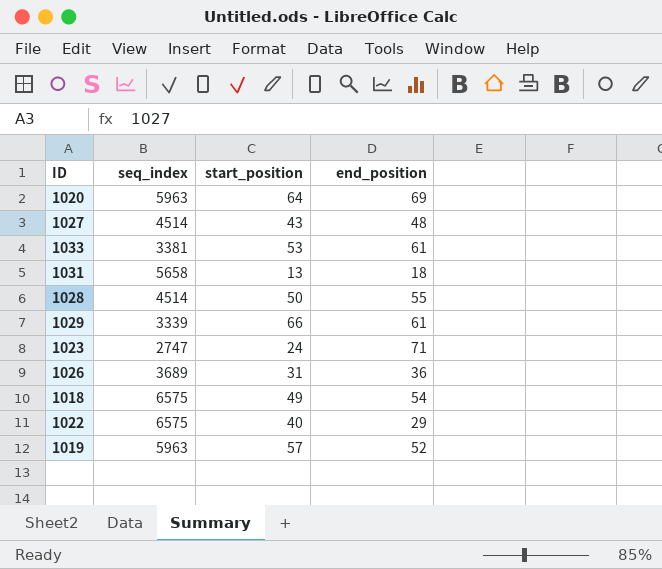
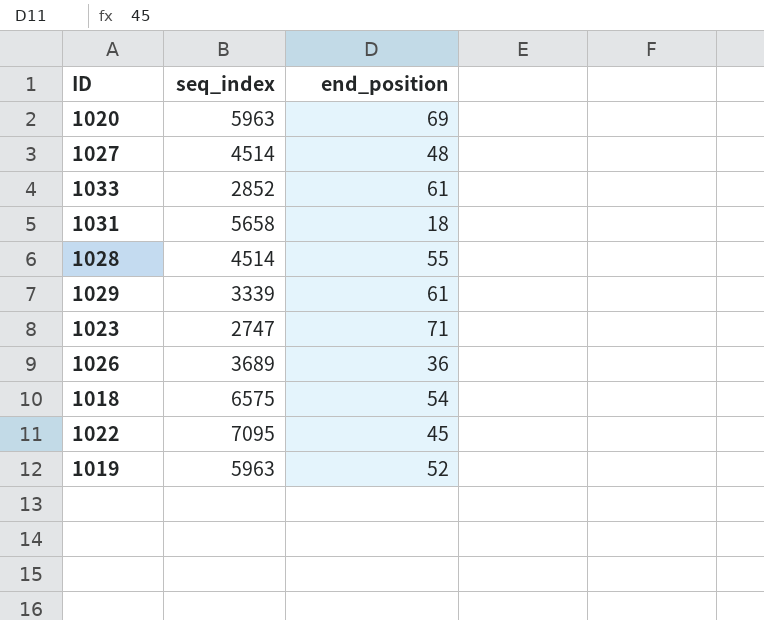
column start_position | position: 3 -> none
1033 | seq_index: 3381 -> 2852
1022 | seq_index: 6575 -> 7095
1022 | end_position: 29 -> 45

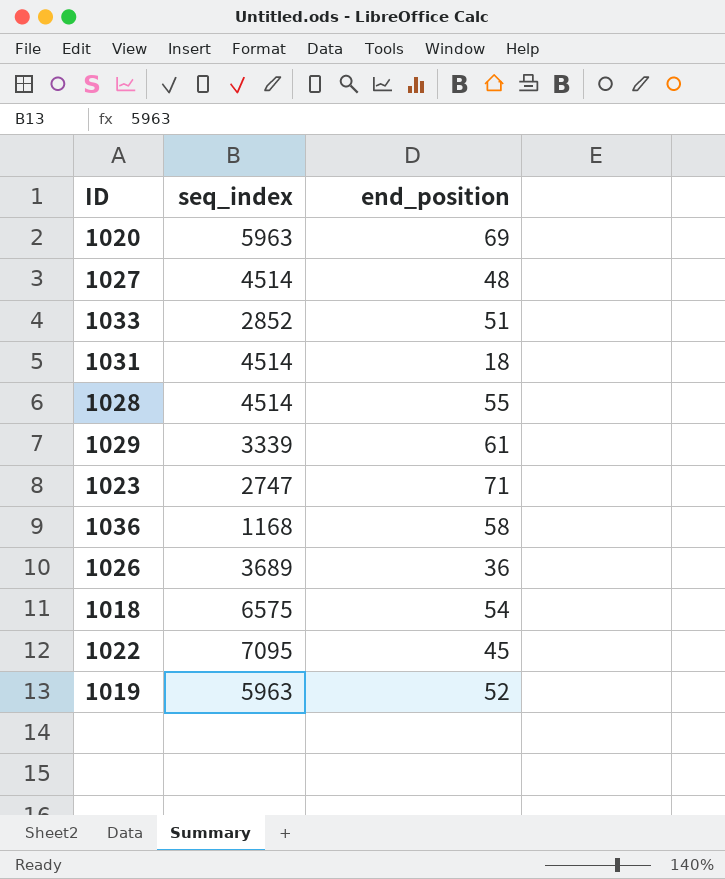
1033 | end_position: 61 -> 51
1031 | seq_index: 5658 -> 4514
row 1036: none -> 1168 | 58

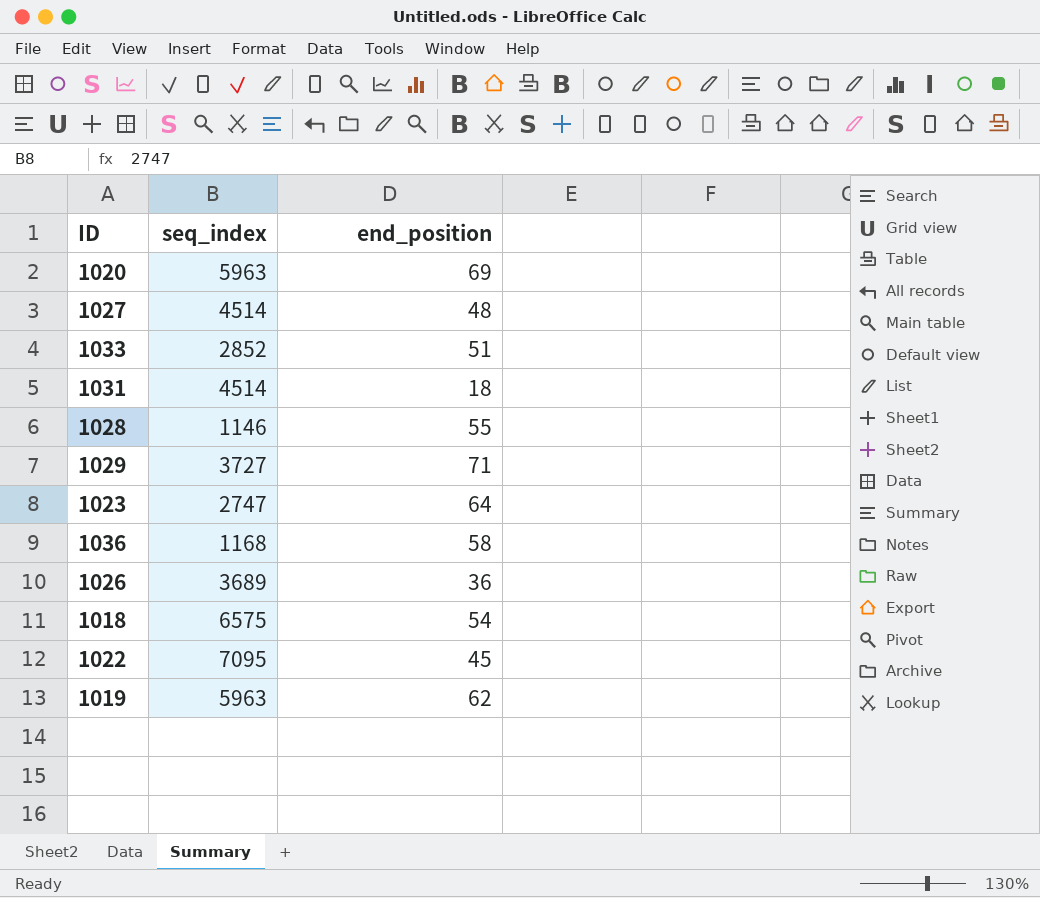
1028 | seq_index: 4514 -> 1146
1029 | seq_index: 3339 -> 3727
1029 | end_position: 61 -> 71
1023 | end_position: 71 -> 64
1019 | end_position: 52 -> 62

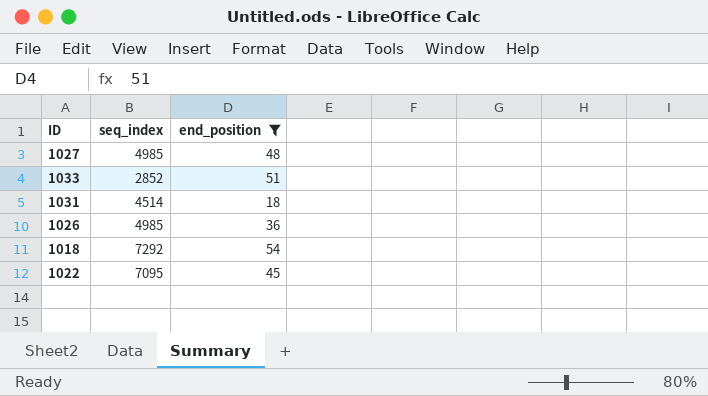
filter: none -> end_position <= 54
1027 | seq_index: 4514 -> 4985
1026 | seq_index: 3689 -> 4985
1018 | seq_index: 6575 -> 7292

